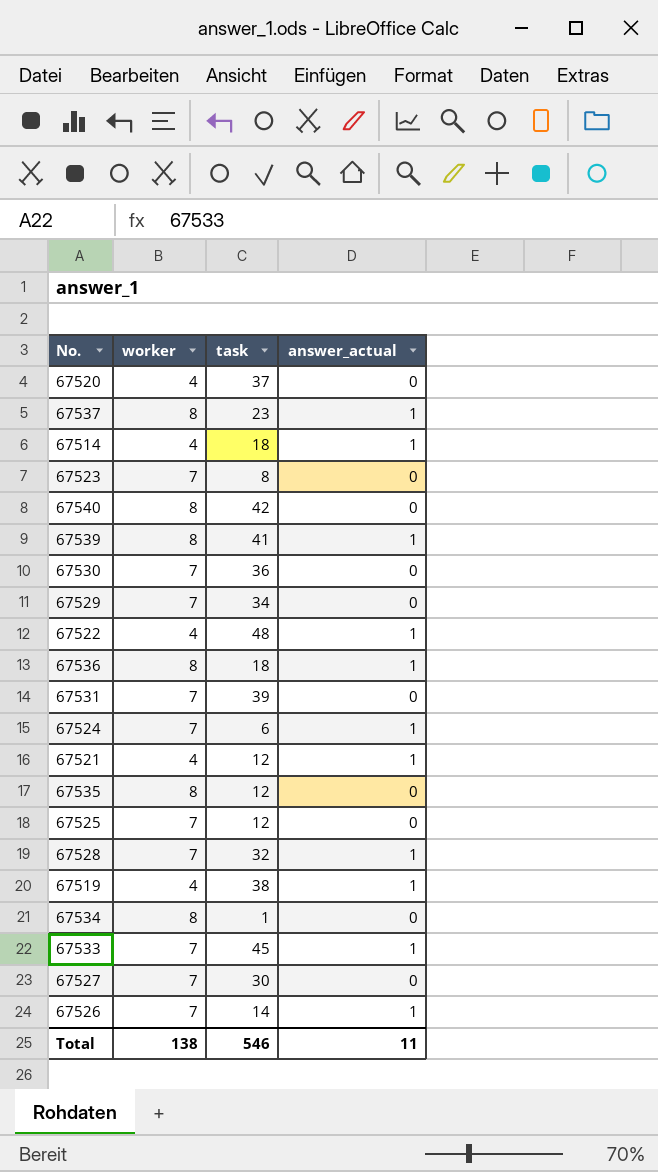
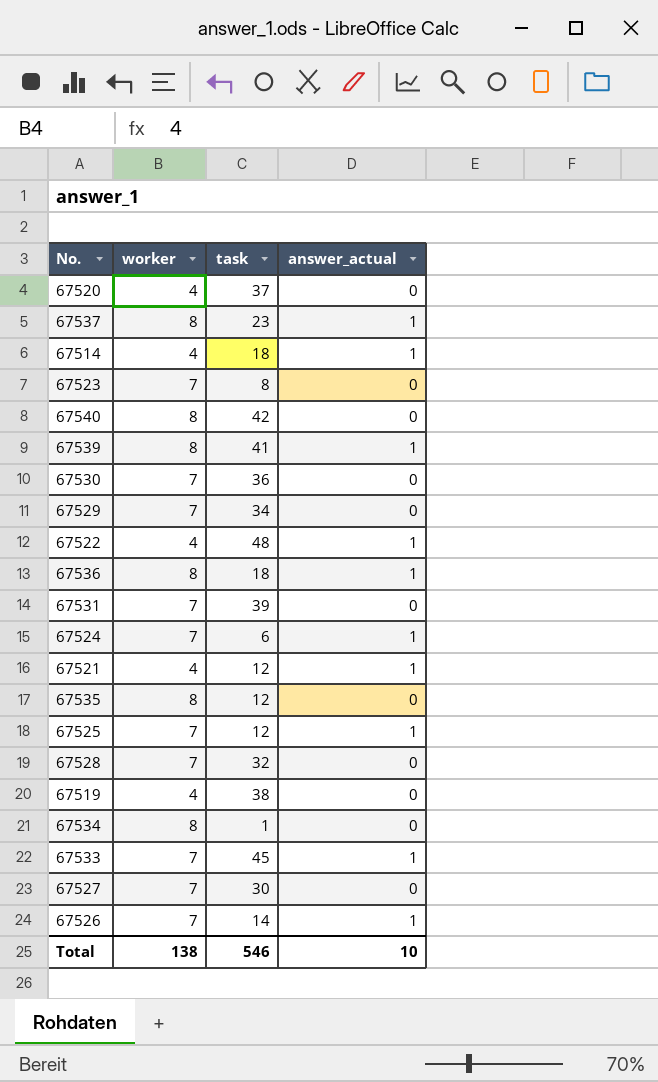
67525 | answer_actual: 0 -> 1
67528 | answer_actual: 1 -> 0
67519 | answer_actual: 1 -> 0
Total | answer_actual: 11 -> 10

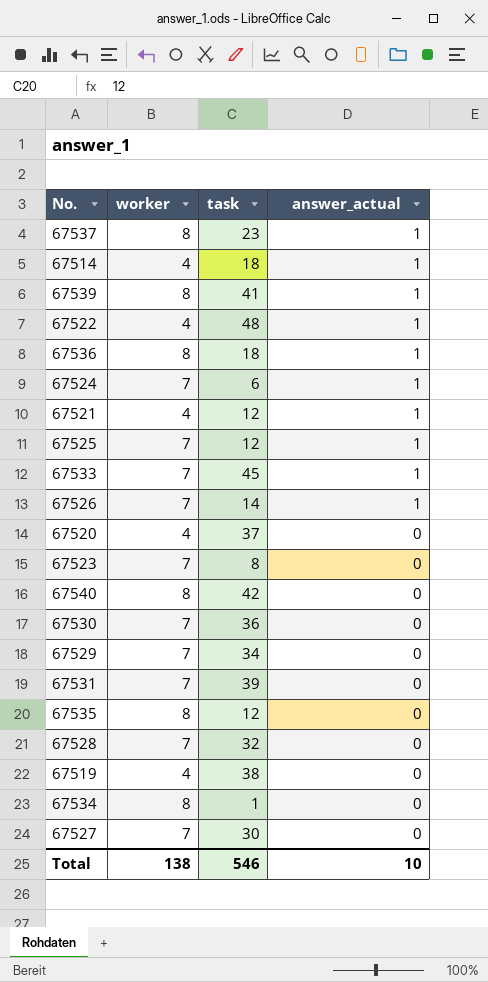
row order: none -> answer_actual descending

